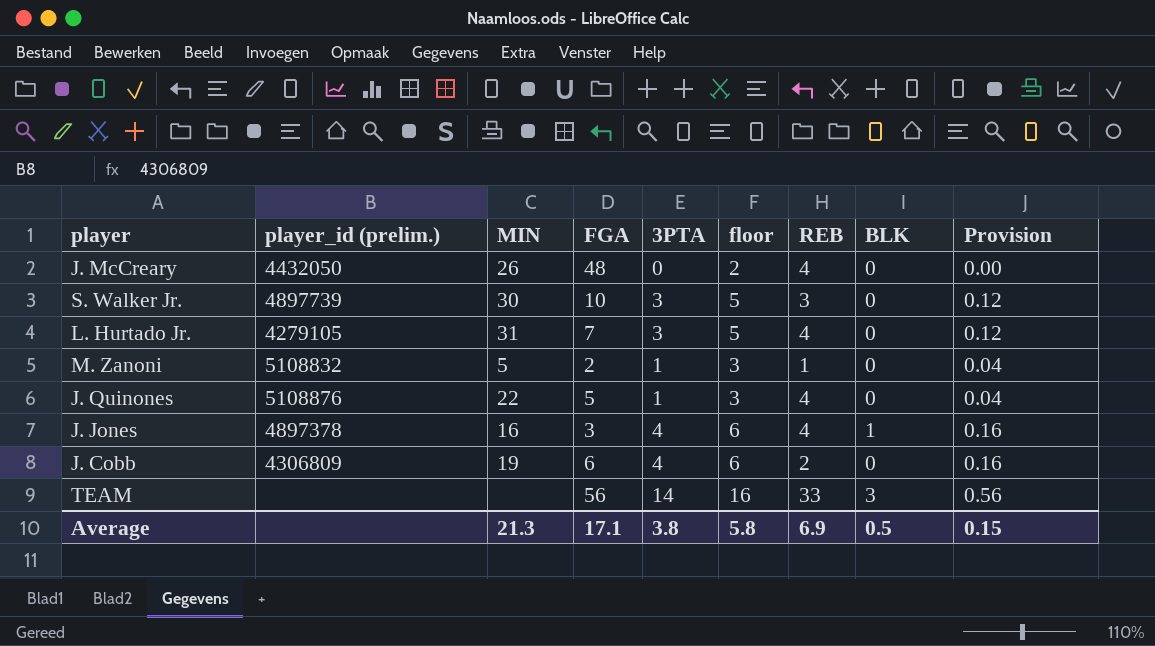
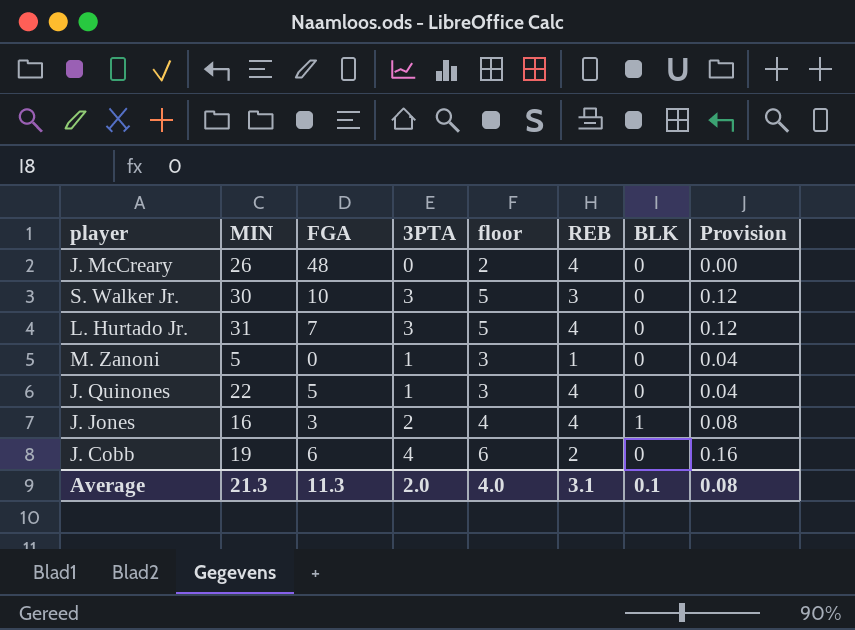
column player_id (prelim.) | position: 2 -> none
row TEAM: none | none | 56 | 14 | 16 | 33 | 3 | 0.56 -> none
M. Zanoni | FGA: 2 -> 0
J. Jones | 3PTA: 4 -> 2
J. Jones | floor: 6 -> 4
J. Jones | Provision: 0.16 -> 0.08
Average | FGA: 17.1 -> 11.3
Average | 3PTA: 3.8 -> 2.0
Average | floor: 5.8 -> 4.0
Average | REB: 6.9 -> 3.1
Average | BLK: 0.5 -> 0.1
Average | Provision: 0.15 -> 0.08

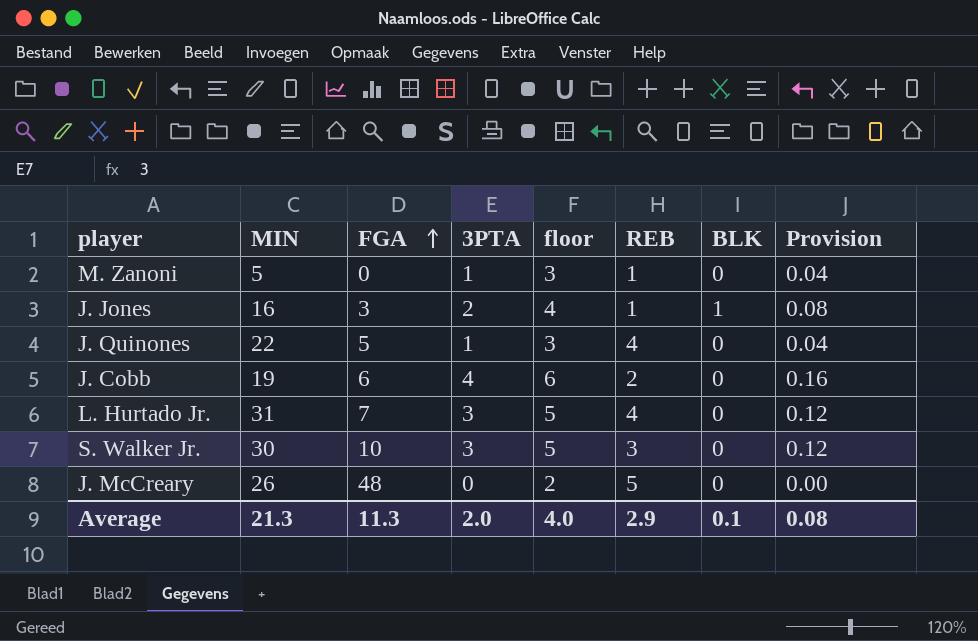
row order: none -> FGA ascending
J. Jones | REB: 4 -> 1
J. McCreary | REB: 4 -> 5
Average | REB: 3.1 -> 2.9

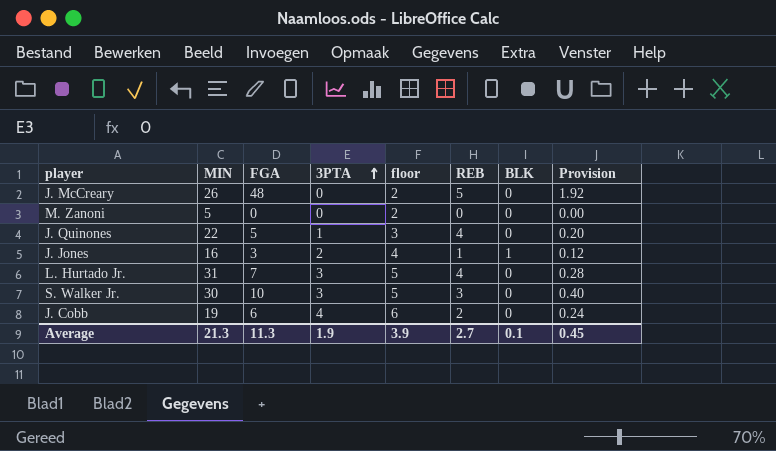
row order: FGA ascending -> 3PTA ascending
column Provision | formula: [3PTA] * 0.04 -> [FGA] * 0.04
M. Zanoni | 3PTA: 1 -> 0
M. Zanoni | floor: 3 -> 2
M. Zanoni | REB: 1 -> 0
Average | 3PTA: 2.0 -> 1.9
Average | floor: 4.0 -> 3.9
Average | REB: 2.9 -> 2.7
Average | Provision: 0.08 -> 0.45

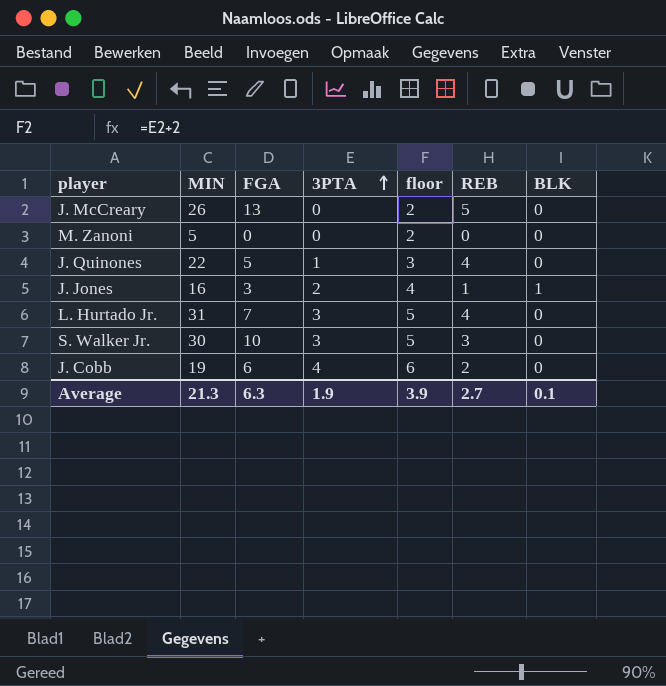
column Provision | formula: [FGA] * 0.04 -> none
J. McCreary | FGA: 48 -> 13
Average | FGA: 11.3 -> 6.3

